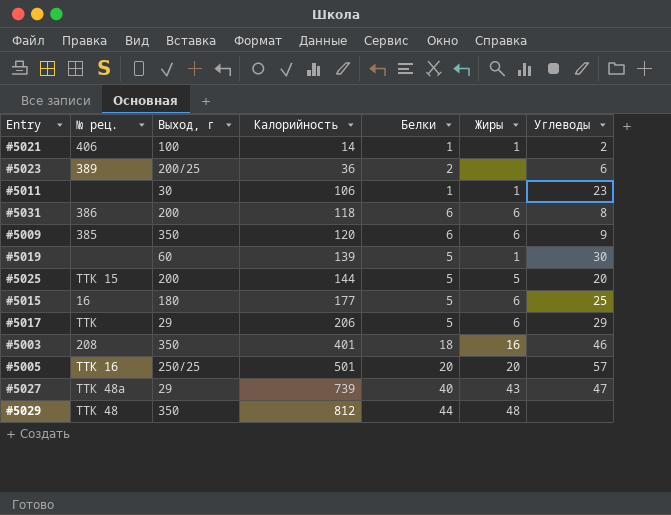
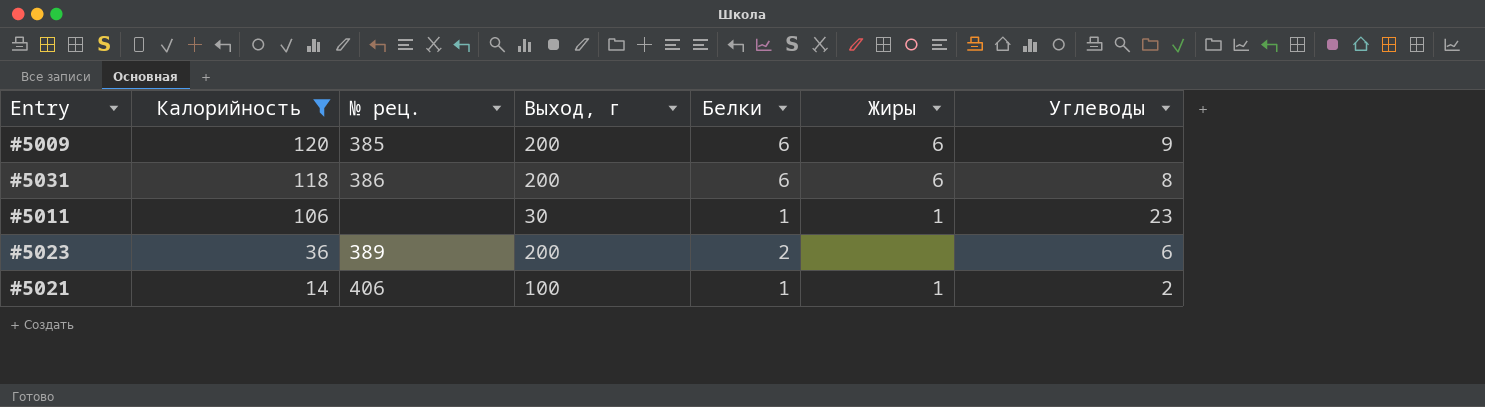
filter: none -> Калорийность <= 120
row order: Калорийность ascending -> Калорийность descending
column Калорийность | position: 4 -> 2
#5009 | Выход, г: 350 -> 200
#5023 | Выход, г: 200/25 -> 200

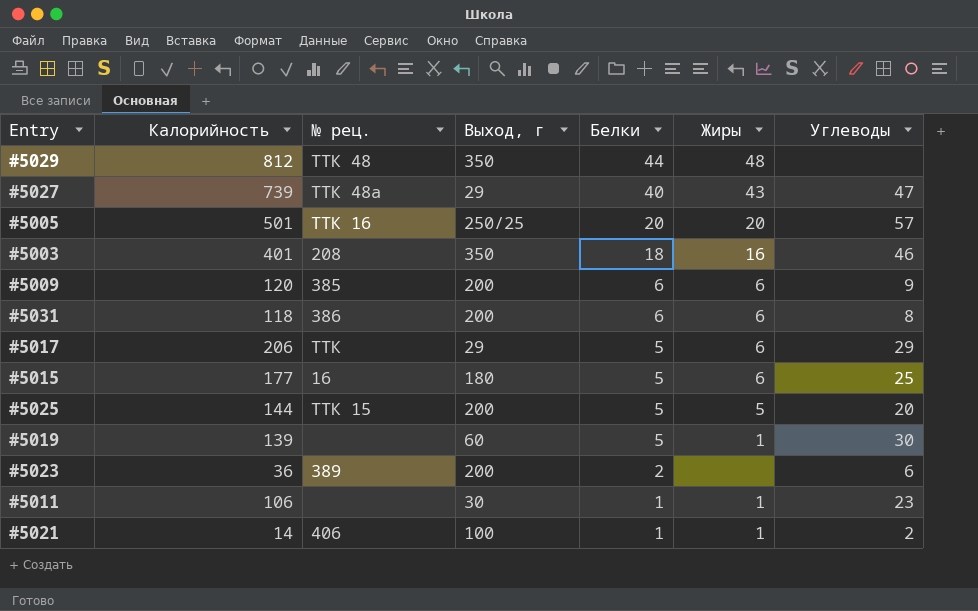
filter: Калорийность <= 120 -> none
row order: Калорийность descending -> Белки descending

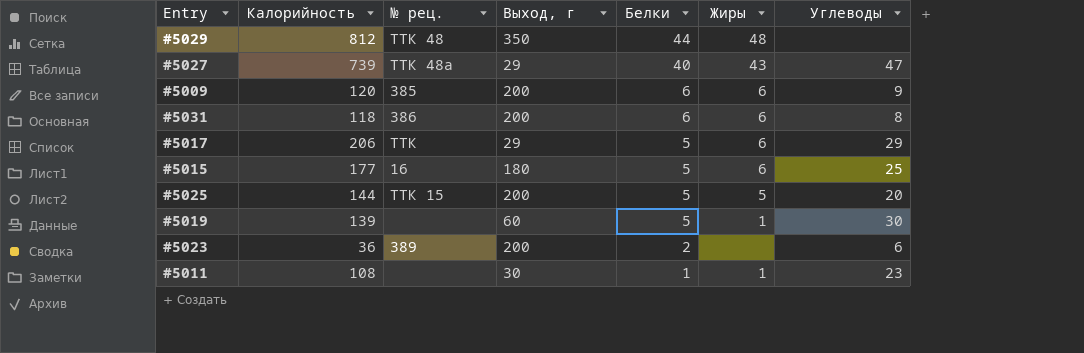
row #5005: 501 | ТТК 16 | 250/25 | 20 | 20 | 57 -> none
row #5003: 401 | 208 | 350 | 18 | 16 | 46 -> none
row #5021: 14 | 406 | 100 | 1 | 1 | 2 -> none
#5011 | Калорийность: 106 -> 108

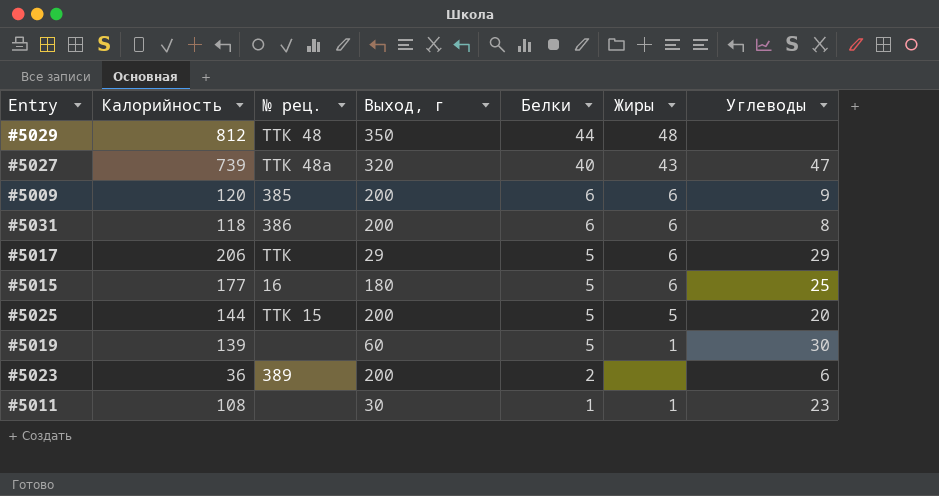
#5027 | Выход, г: 29 -> 320

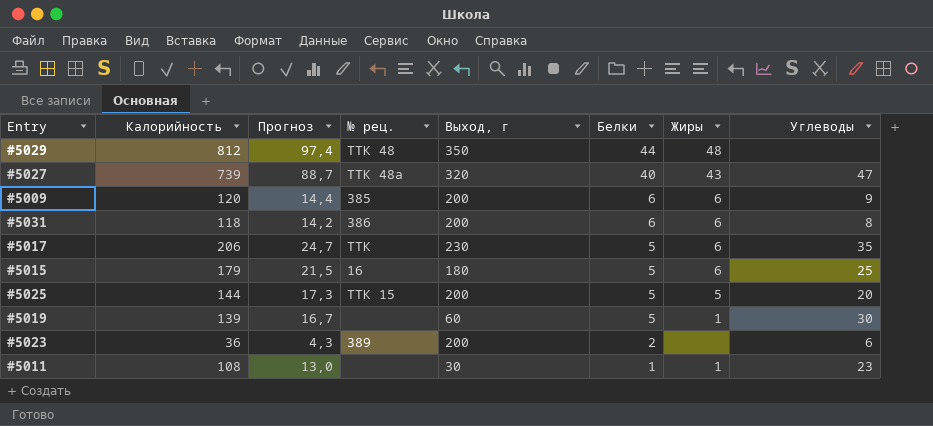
column Прогноз | formula: none -> [Калорийность] * 0,12
#5017 | Выход, г: 29 -> 230
#5017 | Углеводы: 29 -> 35
#5015 | Калорийность: 177 -> 179

